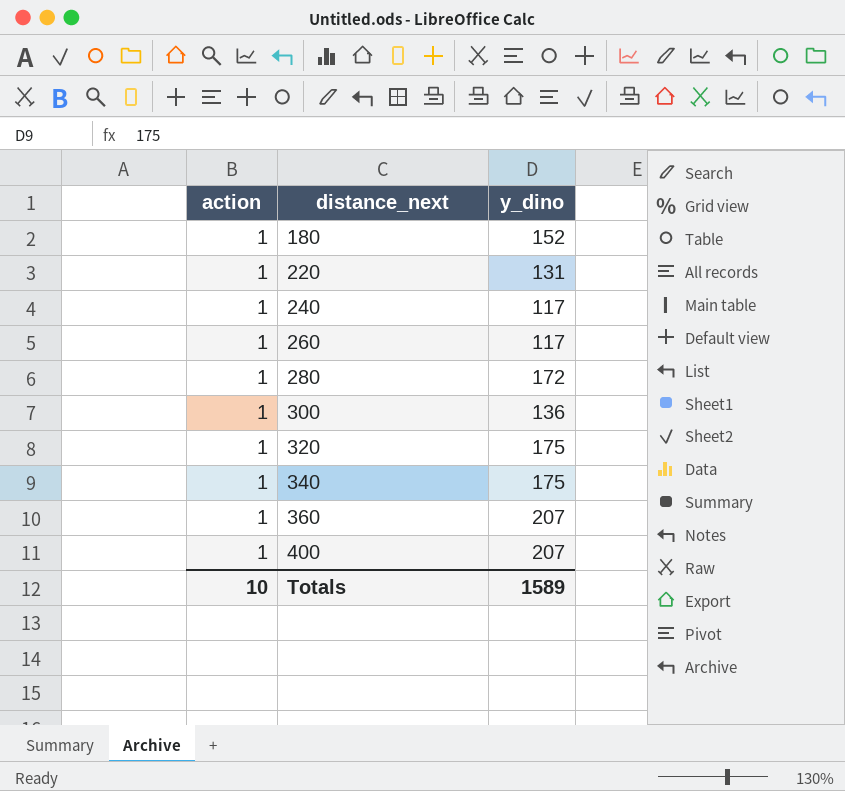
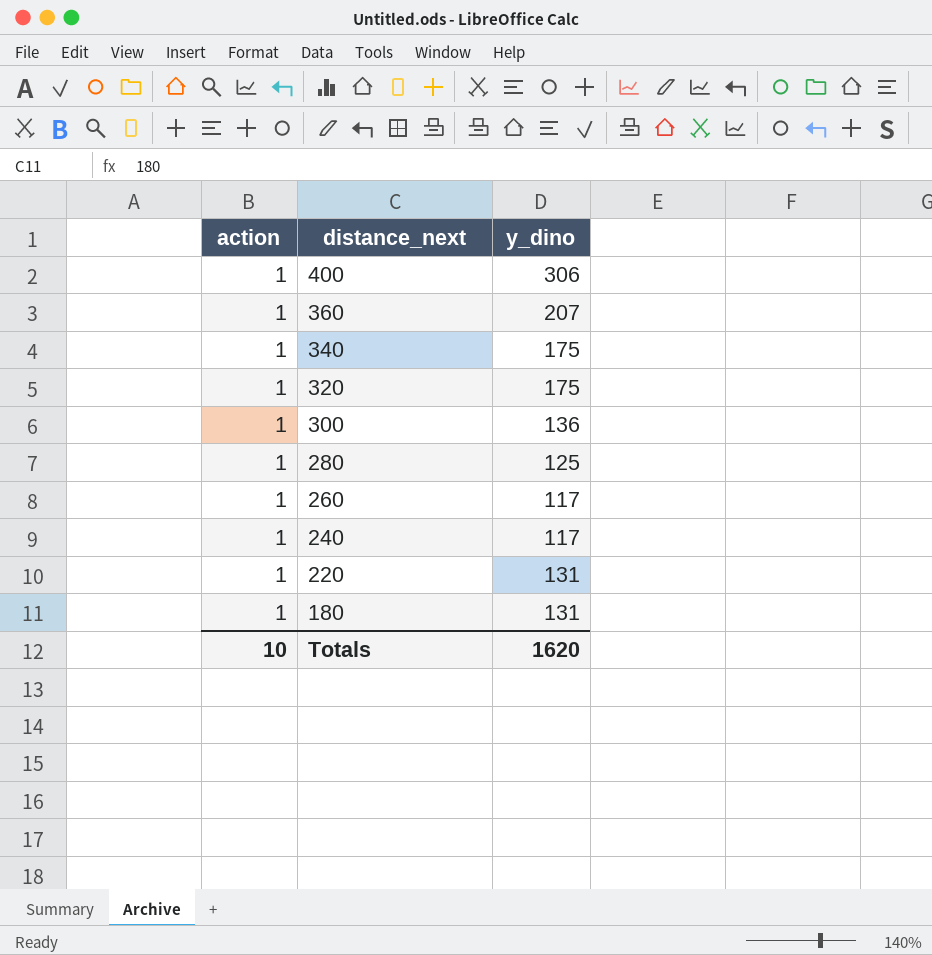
row order: distance_next ascending -> distance_next descending
400 | y_dino: 207 -> 306
280 | y_dino: 172 -> 125
180 | y_dino: 152 -> 131
Totals | y_dino: 1589 -> 1620

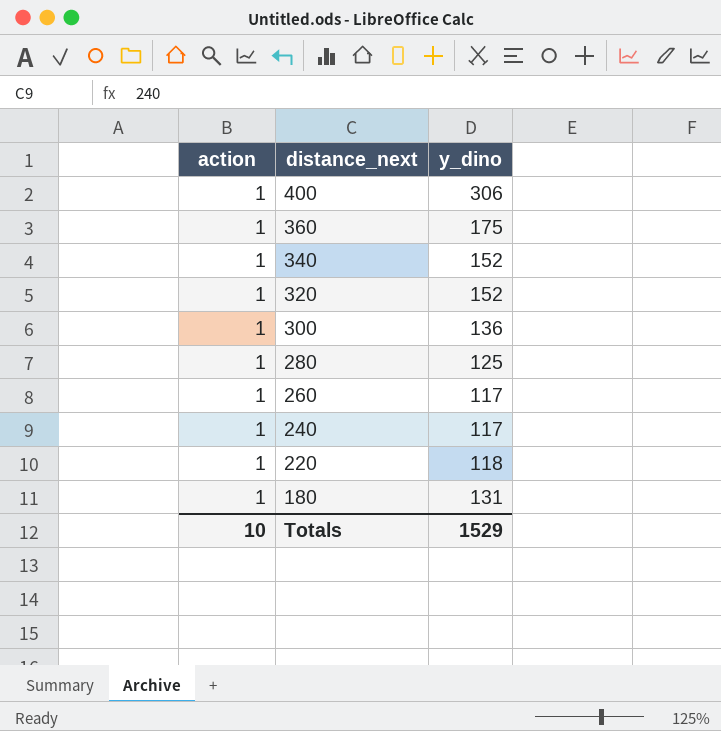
360 | y_dino: 207 -> 175
340 | y_dino: 175 -> 152
320 | y_dino: 175 -> 152
220 | y_dino: 131 -> 118
Totals | y_dino: 1620 -> 1529

